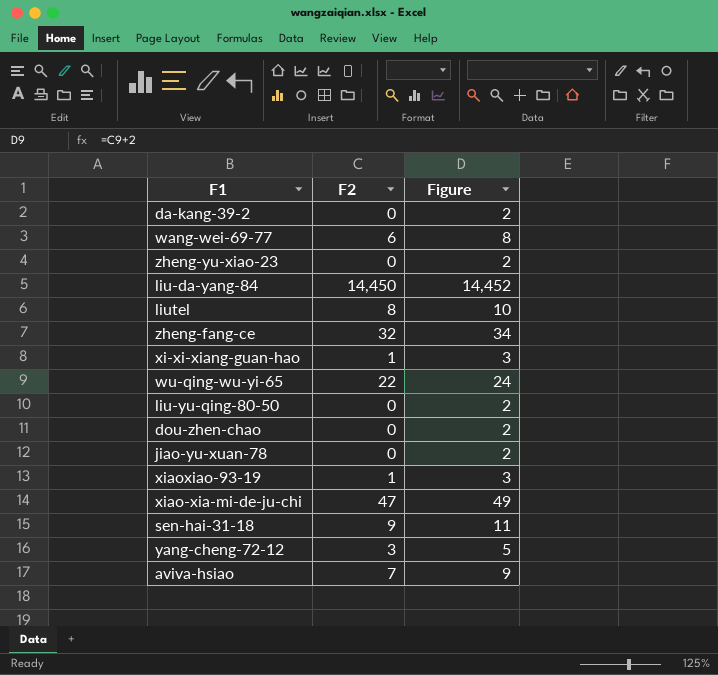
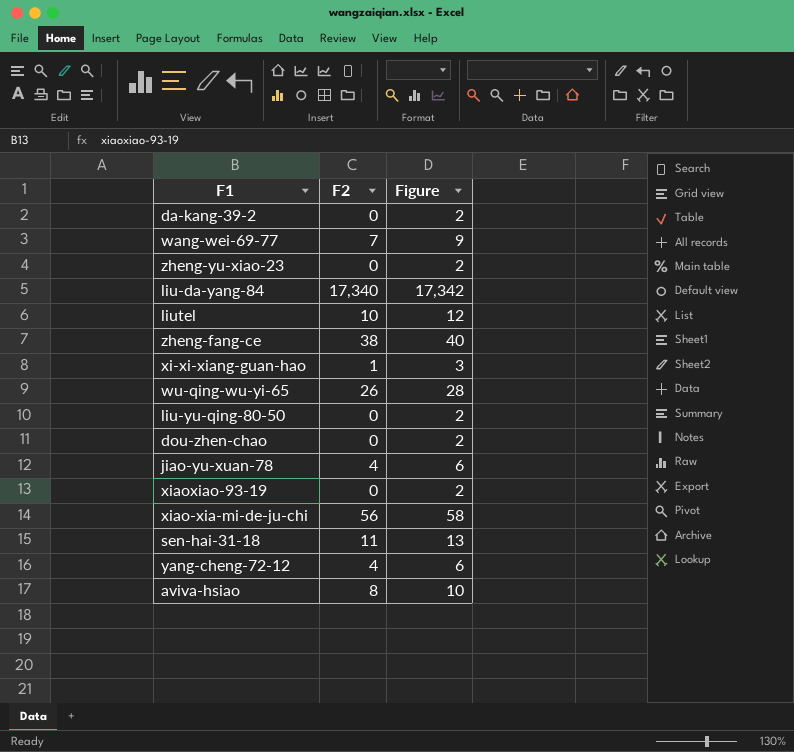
wang-wei-69-77 | F2: 6 -> 7
wang-wei-69-77 | Figure: 8 -> 9
liu-da-yang-84 | F2: 14,450 -> 17,340
liu-da-yang-84 | Figure: 14,452 -> 17,342
liutel | F2: 8 -> 10
liutel | Figure: 10 -> 12
zheng-fang-ce | F2: 32 -> 38
zheng-fang-ce | Figure: 34 -> 40
wu-qing-wu-yi-65 | F2: 22 -> 26
wu-qing-wu-yi-65 | Figure: 24 -> 28
jiao-yu-xuan-78 | F2: 0 -> 4
jiao-yu-xuan-78 | Figure: 2 -> 6
xiaoxiao-93-19 | F2: 1 -> 0
xiaoxiao-93-19 | Figure: 3 -> 2
xiao-xia-mi-de-ju-chi | F2: 47 -> 56
xiao-xia-mi-de-ju-chi | Figure: 49 -> 58
sen-hai-31-18 | F2: 9 -> 11
sen-hai-31-18 | Figure: 11 -> 13
yang-cheng-72-12 | F2: 3 -> 4
yang-cheng-72-12 | Figure: 5 -> 6
aviva-hsiao | F2: 7 -> 8
aviva-hsiao | Figure: 9 -> 10

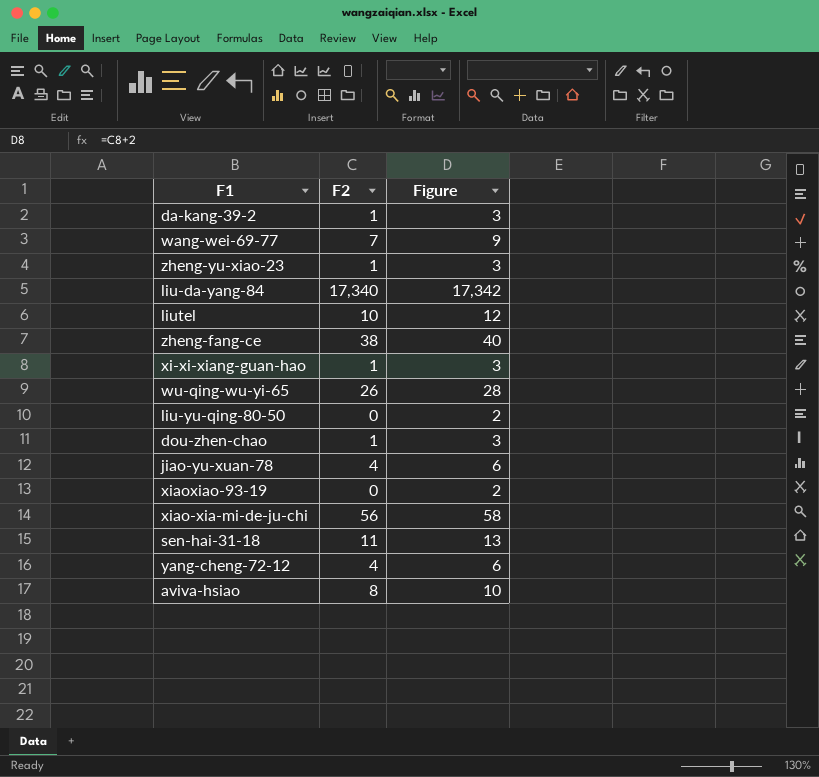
da-kang-39-2 | F2: 0 -> 1
da-kang-39-2 | Figure: 2 -> 3
zheng-yu-xiao-23 | F2: 0 -> 1
zheng-yu-xiao-23 | Figure: 2 -> 3
dou-zhen-chao | F2: 0 -> 1
dou-zhen-chao | Figure: 2 -> 3

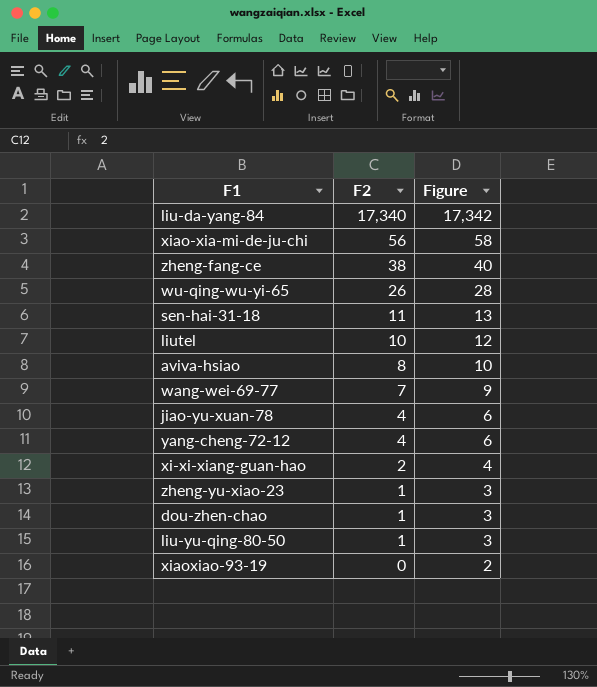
row order: none -> F2 descending
row da-kang-39-2: 1 | 3 -> none
xi-xi-xiang-guan-hao | F2: 1 -> 2
xi-xi-xiang-guan-hao | Figure: 3 -> 4
liu-yu-qing-80-50 | F2: 0 -> 1
liu-yu-qing-80-50 | Figure: 2 -> 3

